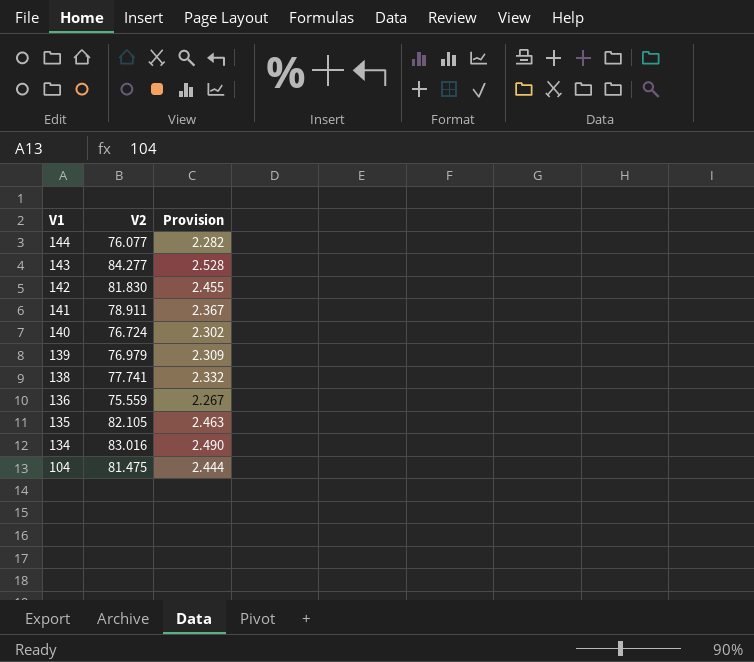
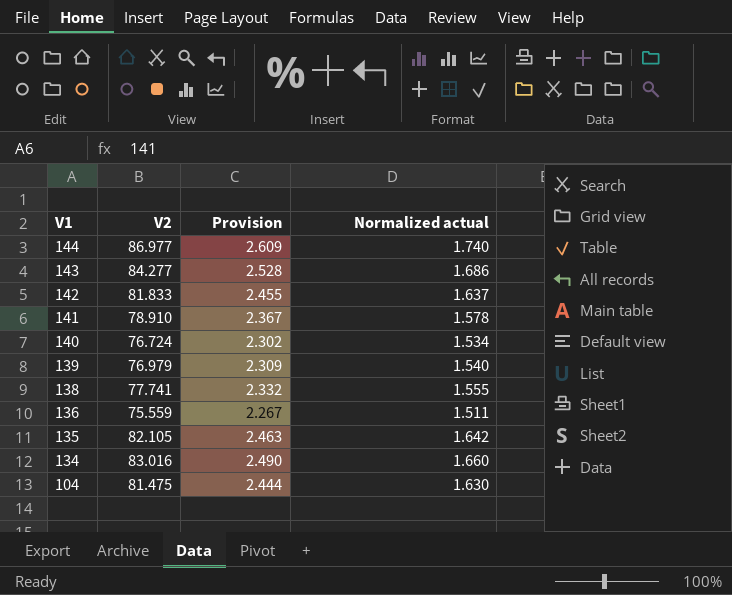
column Normalized actual | formula: none -> [V2] * 0.02
144 | V2: 76.077 -> 86.977
144 | Provision: 2.282 -> 2.609
142 | V2: 81.830 -> 81.833
141 | V2: 78.911 -> 78.910

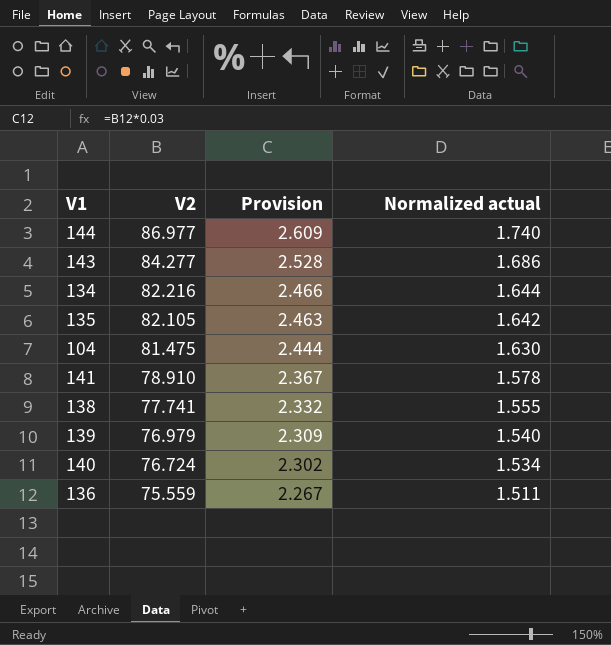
row order: V1 descending -> V2 descending
row 142: 81.833 | 2.455 | 1.637 -> none
134 | V2: 83.016 -> 82.216
134 | Provision: 2.490 -> 2.466
134 | Normalized actual: 1.660 -> 1.644

